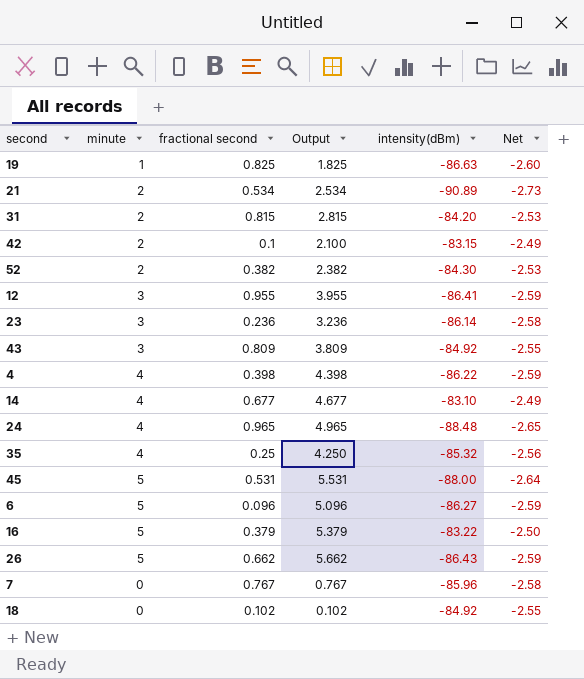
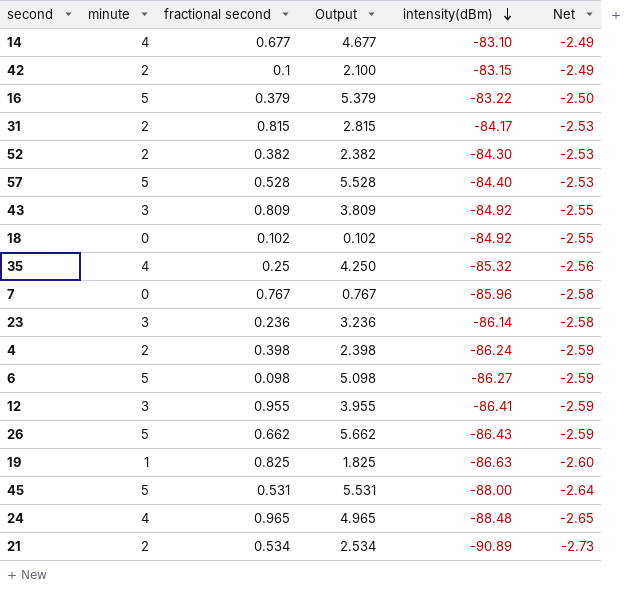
row order: none -> intensity(dBm) descending
31 | intensity(dBm): -84.20 -> -84.17
row 57: none -> 5 | 0.528 | 5.528 | -84.40 | -2.53
4 | minute: 4 -> 2
4 | Output: 4.398 -> 2.398
4 | intensity(dBm): -86.22 -> -86.24
6 | fractional second: 0.096 -> 0.098
6 | Output: 5.096 -> 5.098

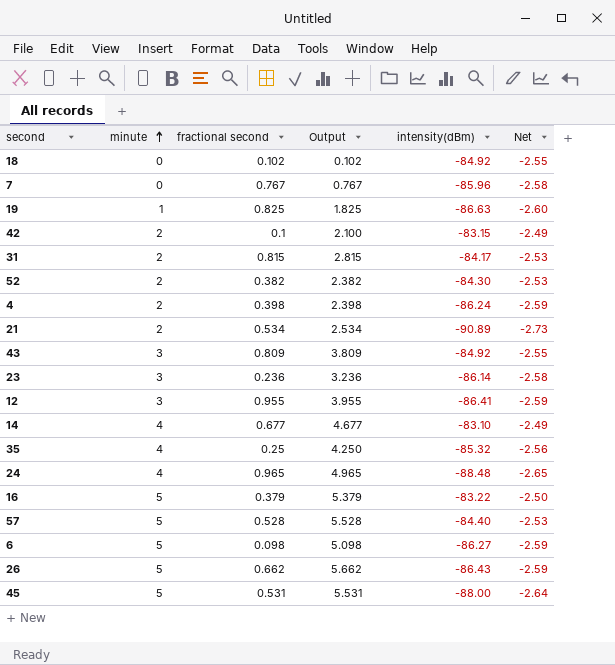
row order: intensity(dBm) descending -> minute ascending

